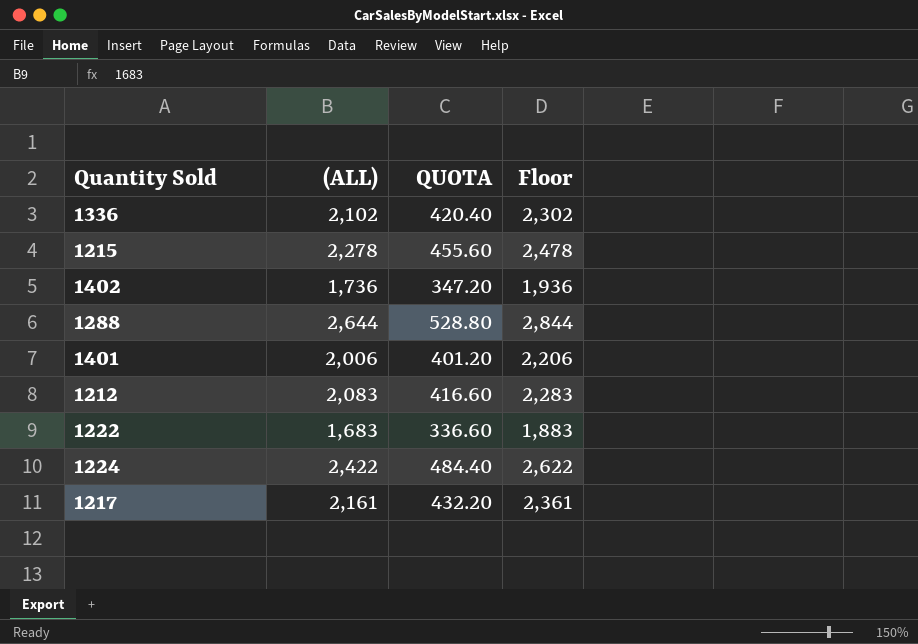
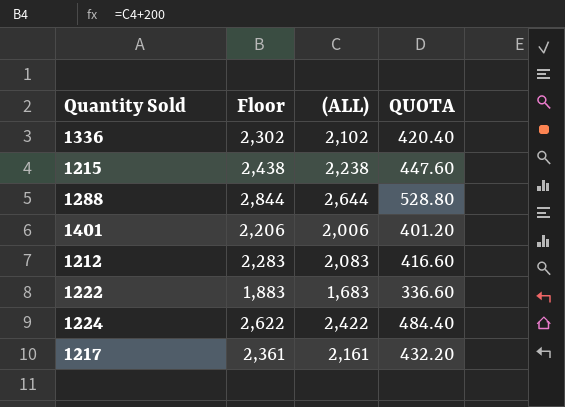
column Floor | position: 4 -> 2
row 1402: 1,736 | 347.20 | 1,936 -> none
1215 | Floor: 2,478 -> 2,438
1215 | (ALL): 2,278 -> 2,238
1215 | QUOTA: 455.60 -> 447.60

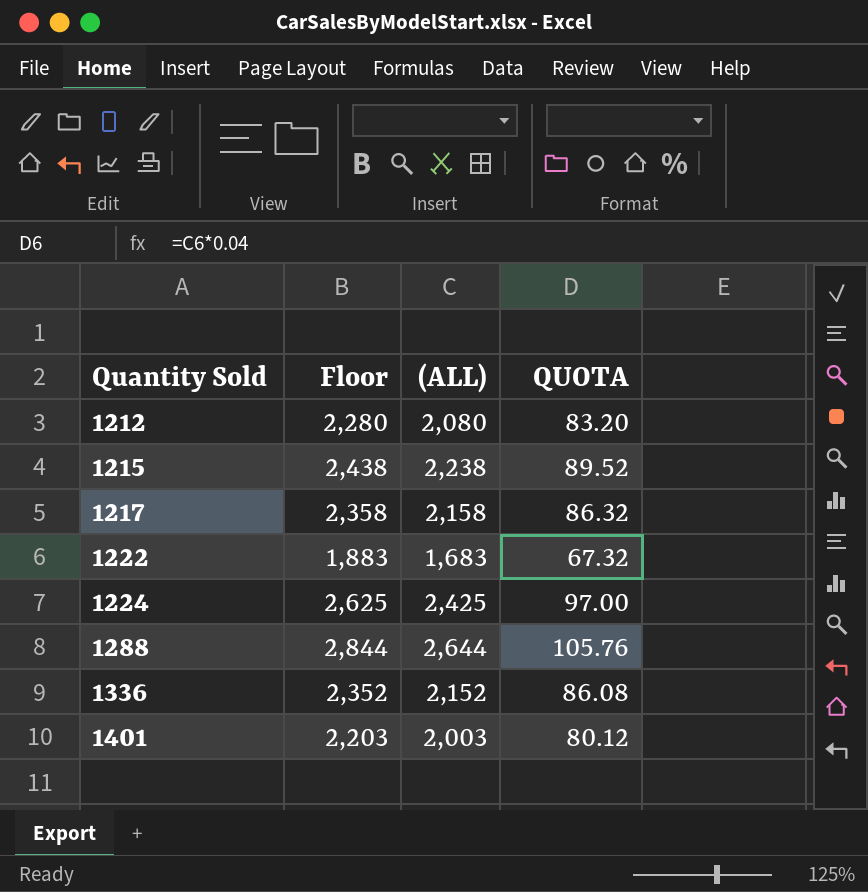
row order: none -> Quantity Sold ascending
column QUOTA | formula: [(ALL)] * 0.2 -> [(ALL)] * 0.04
1212 | Floor: 2,283 -> 2,280
1212 | (ALL): 2,083 -> 2,080
1217 | Floor: 2,361 -> 2,358
1217 | (ALL): 2,161 -> 2,158
1224 | Floor: 2,622 -> 2,625
1224 | (ALL): 2,422 -> 2,425
1336 | Floor: 2,302 -> 2,352
1336 | (ALL): 2,102 -> 2,152
1401 | Floor: 2,206 -> 2,203
1401 | (ALL): 2,006 -> 2,003

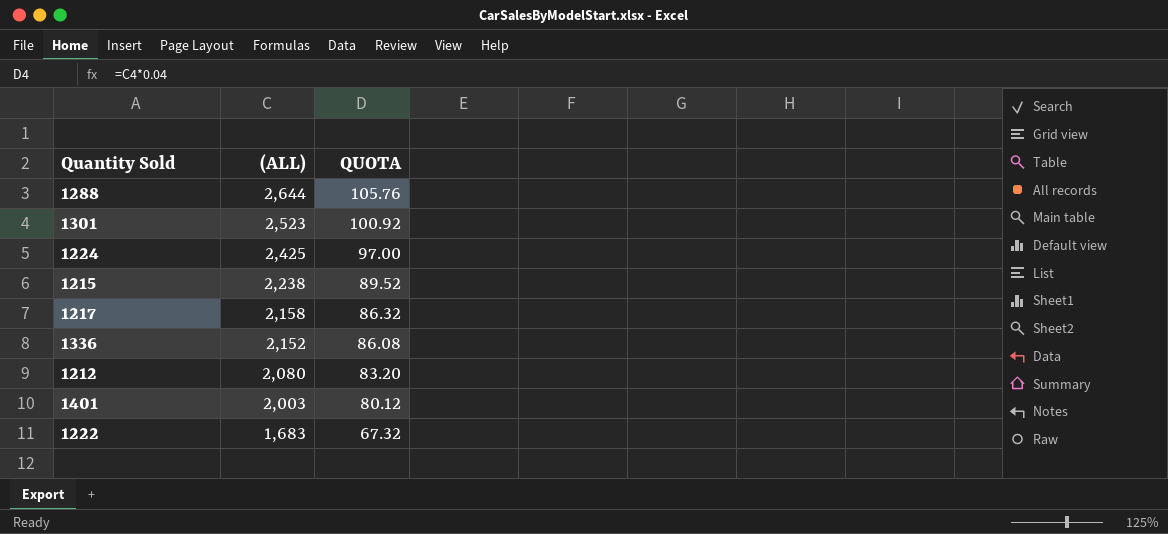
row order: Quantity Sold ascending -> (ALL) descending
column Floor | formula: [(ALL)] + 200 -> none
row 1301: none -> 2,523 | 100.92

